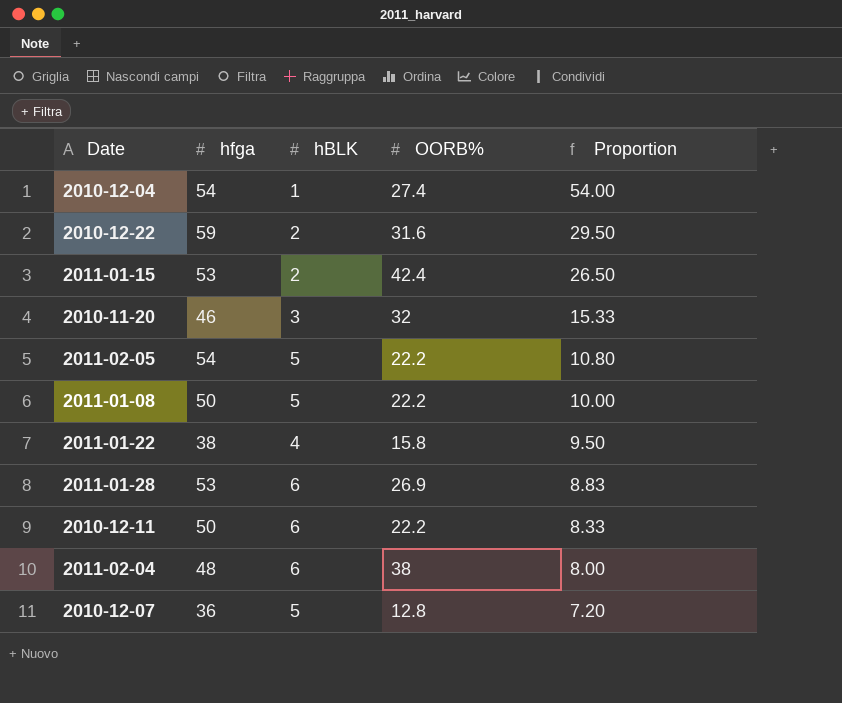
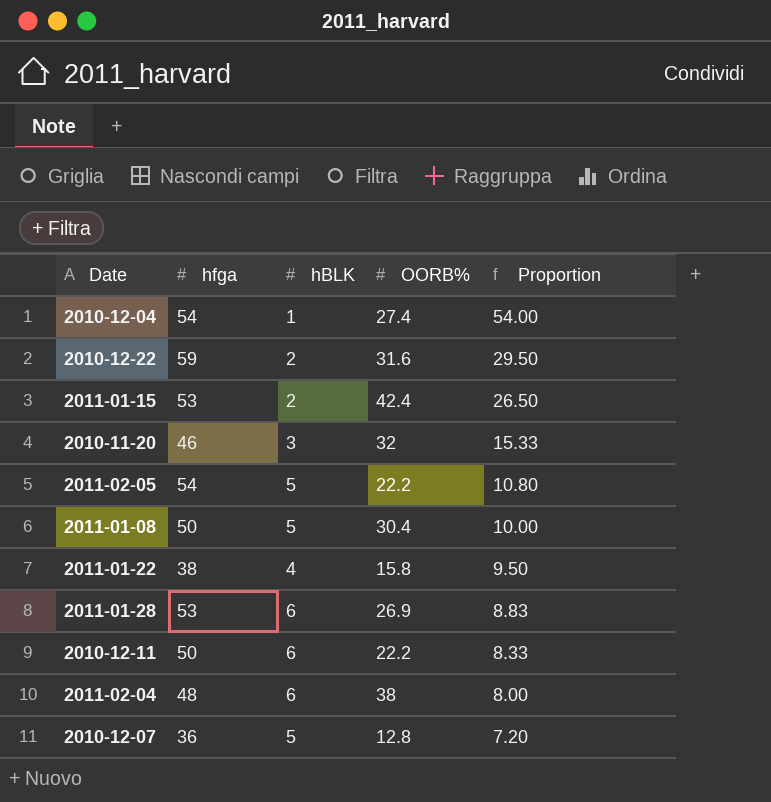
2011-01-08 | OORB%: 22.2 -> 30.4

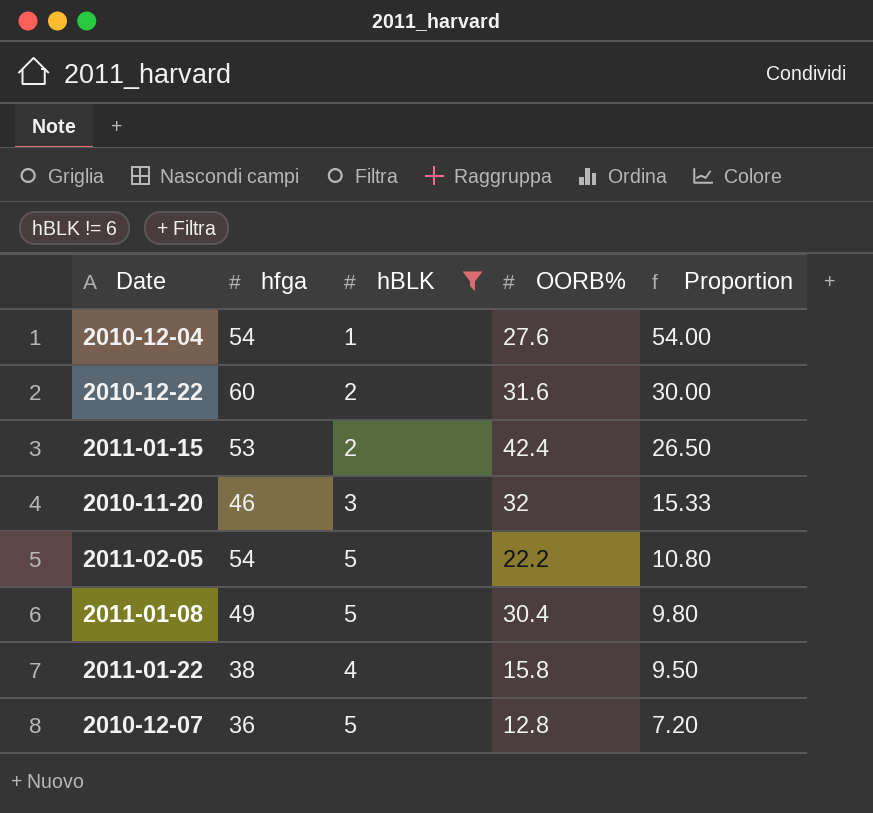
filter: none -> hBLK != 6
2010-12-04 | OORB%: 27.4 -> 27.6
2010-12-22 | hfga: 59 -> 60
2010-12-22 | Proportion: 29.50 -> 30.00
2011-01-08 | hfga: 50 -> 49
2011-01-08 | Proportion: 10.00 -> 9.80

